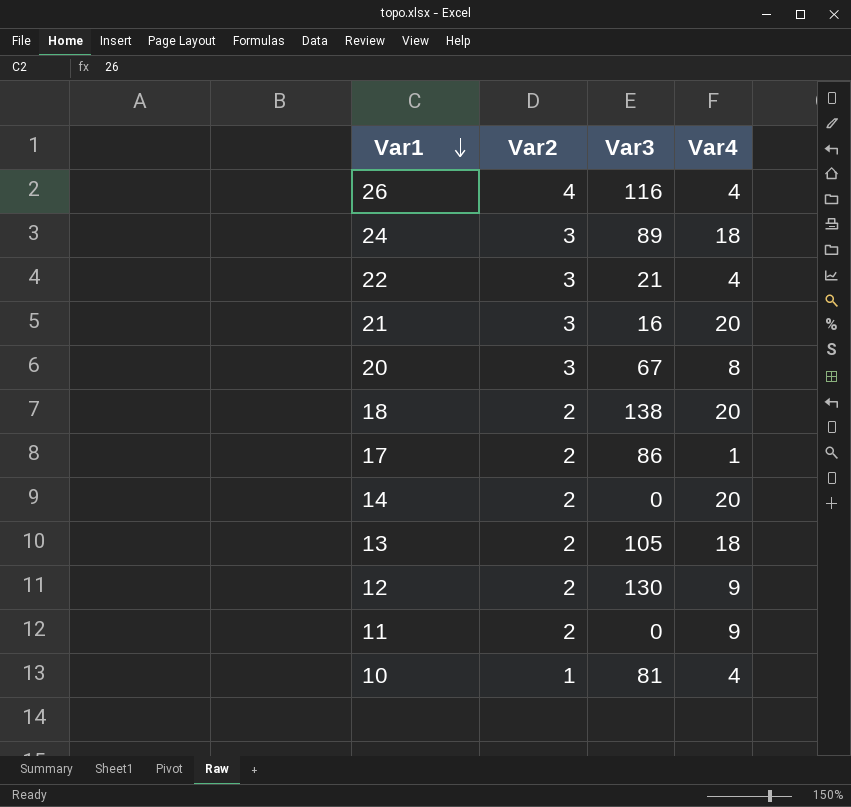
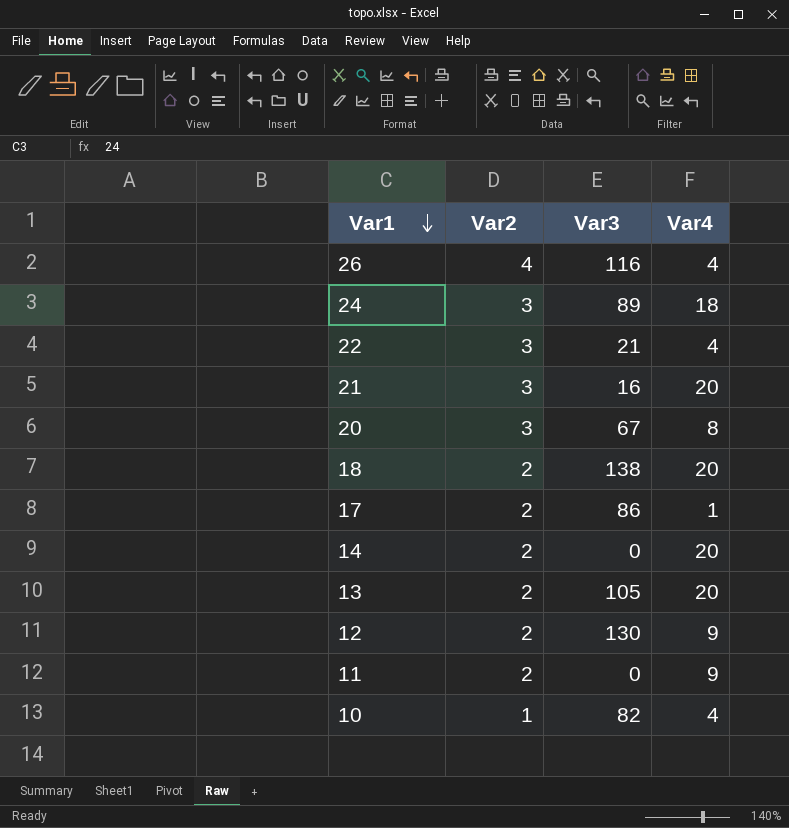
13 | Var4: 18 -> 20
10 | Var3: 81 -> 82

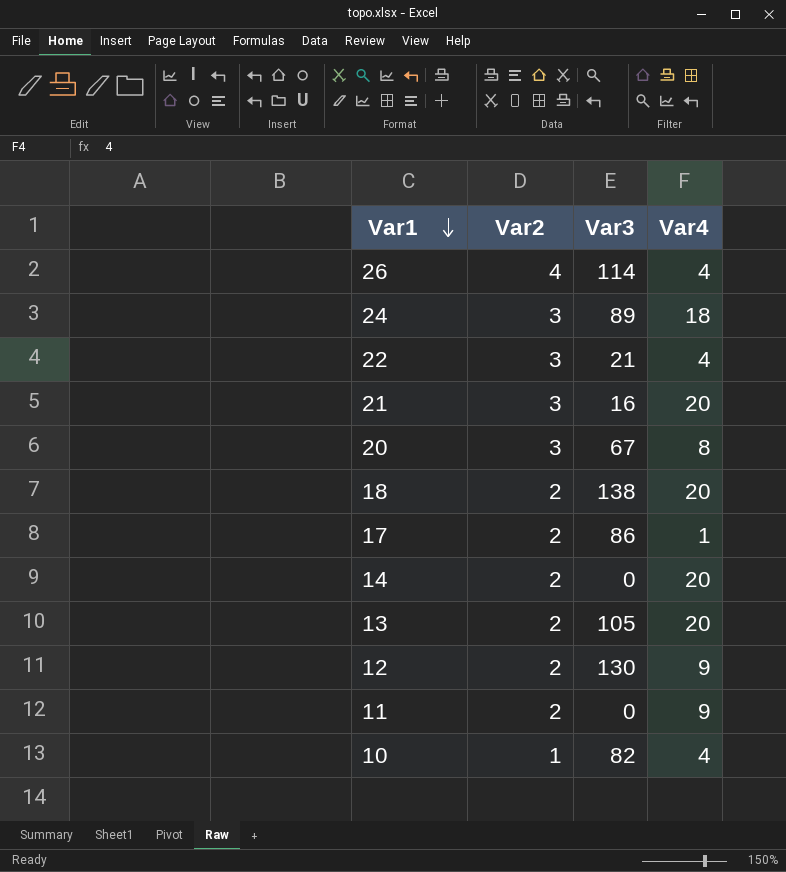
26 | Var3: 116 -> 114

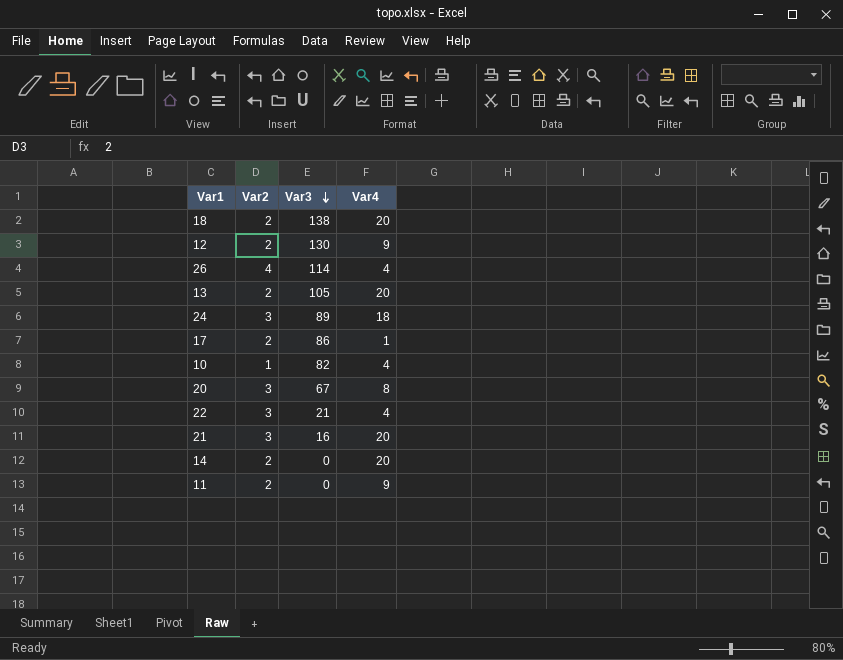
row order: Var1 descending -> Var3 descending

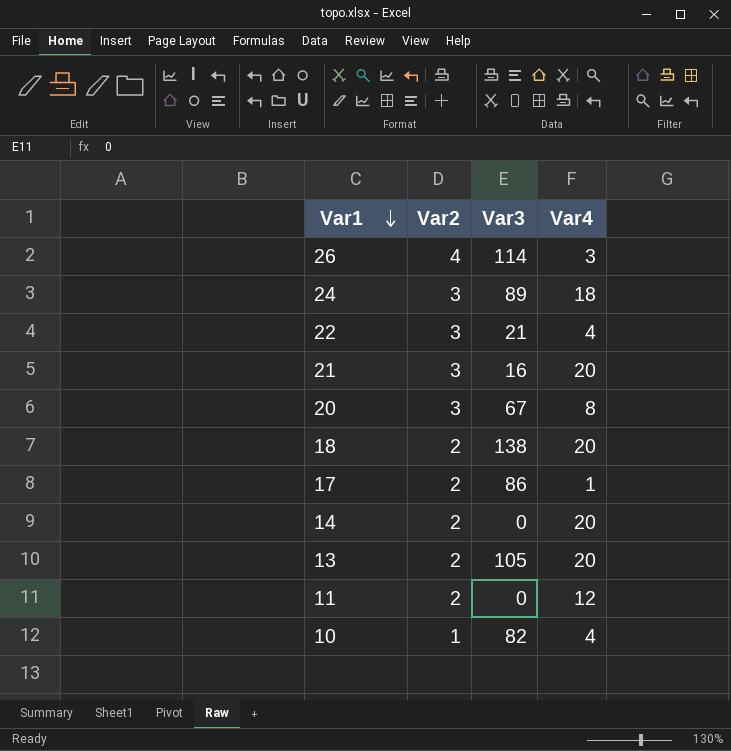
row order: Var3 descending -> Var1 descending
row 12: 2 | 130 | 9 -> none
26 | Var4: 4 -> 3
11 | Var4: 9 -> 12

